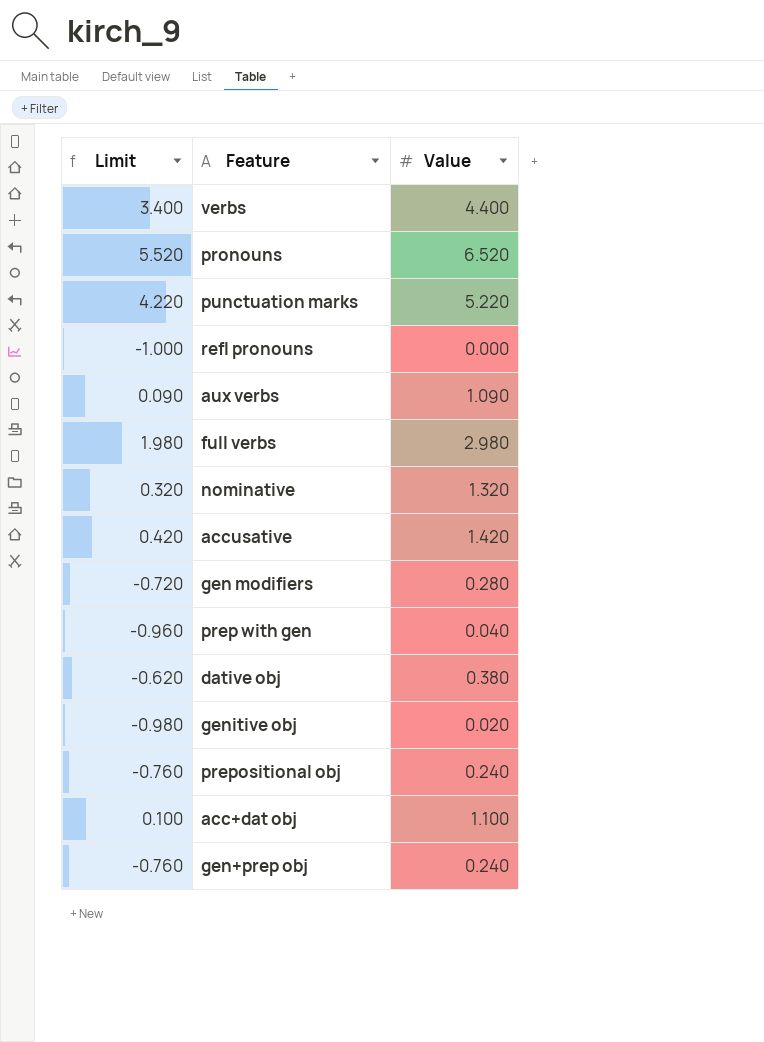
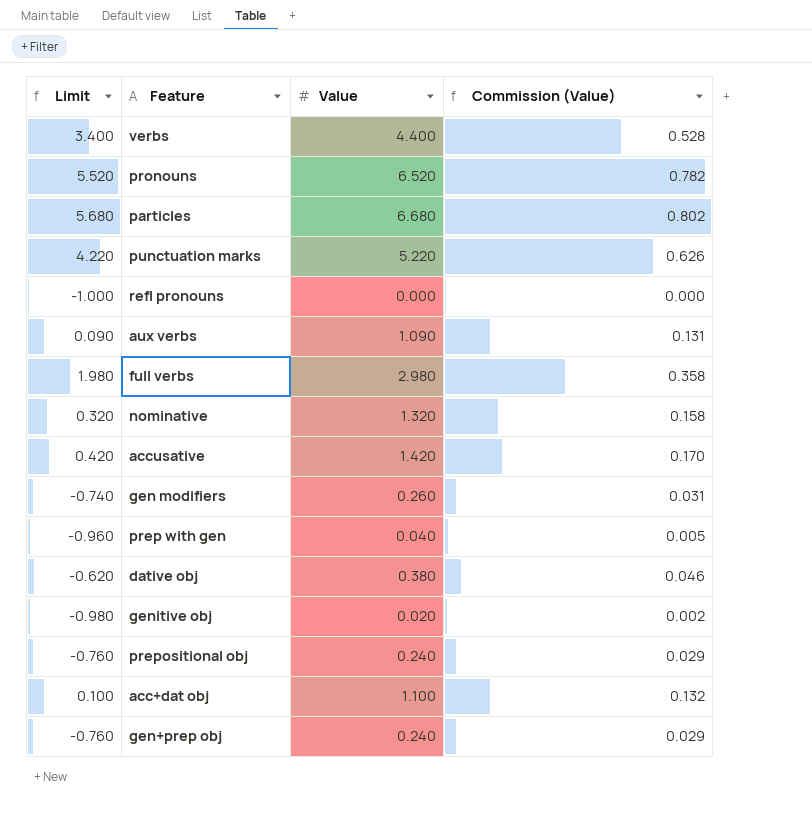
column Commission (Value) | formula: none -> [Value] * 0.12
row particles: none -> 5.680 | 6.680 | 0.802
gen modifiers | Limit: -0.720 -> -0.740
gen modifiers | Value: 0.280 -> 0.260

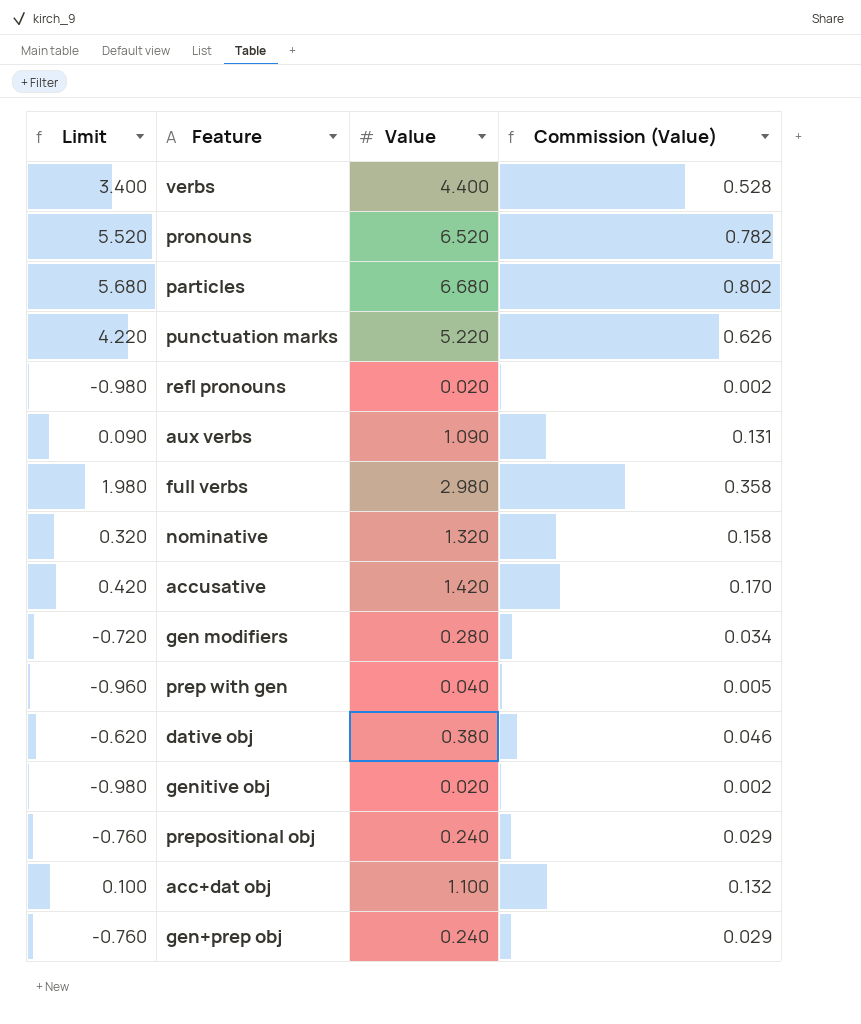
refl pronouns | Limit: -1.000 -> -0.980
refl pronouns | Value: 0.000 -> 0.020
refl pronouns | Commission (Value): 0.000 -> 0.002
gen modifiers | Limit: -0.740 -> -0.720
gen modifiers | Value: 0.260 -> 0.280
gen modifiers | Commission (Value): 0.031 -> 0.034

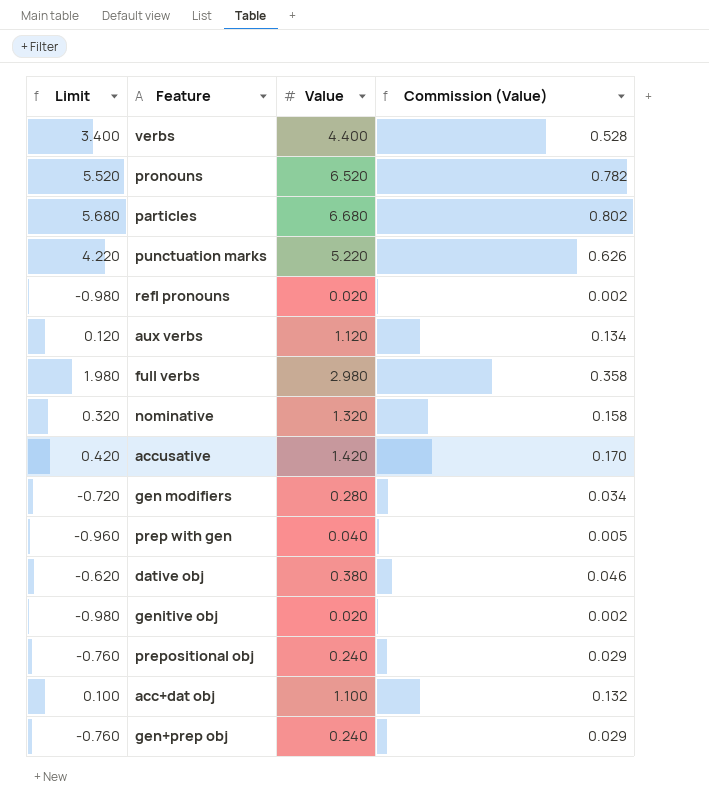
aux verbs | Limit: 0.090 -> 0.120
aux verbs | Value: 1.090 -> 1.120
aux verbs | Commission (Value): 0.131 -> 0.134

